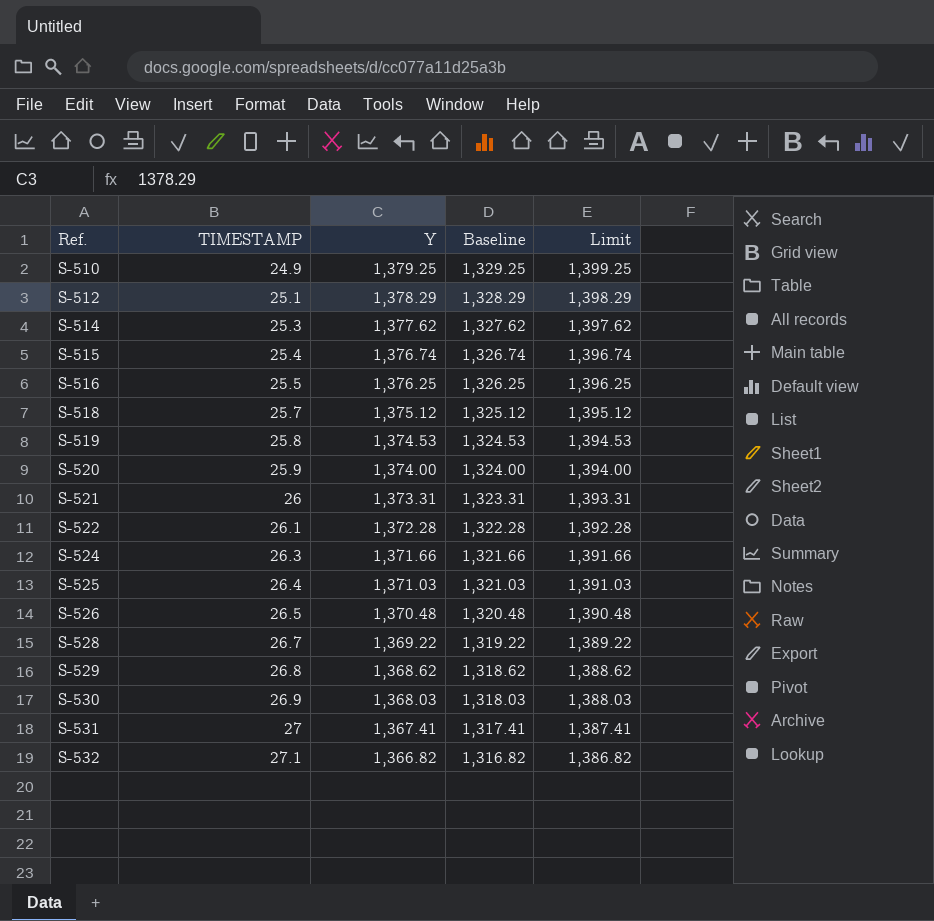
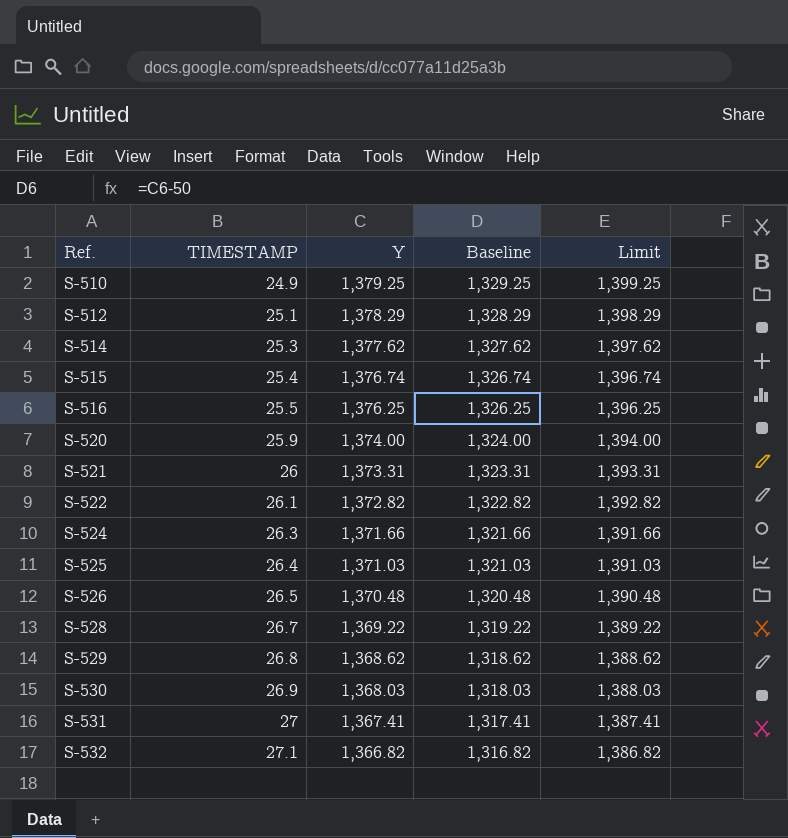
row S-518: 25.7 | 1,375.12 | 1,325.12 | 1,395.12 -> none
row S-519: 25.8 | 1,374.53 | 1,324.53 | 1,394.53 -> none
S-522 | Y: 1,372.28 -> 1,372.82
S-522 | Baseline: 1,322.28 -> 1,322.82
S-522 | Limit: 1,392.28 -> 1,392.82

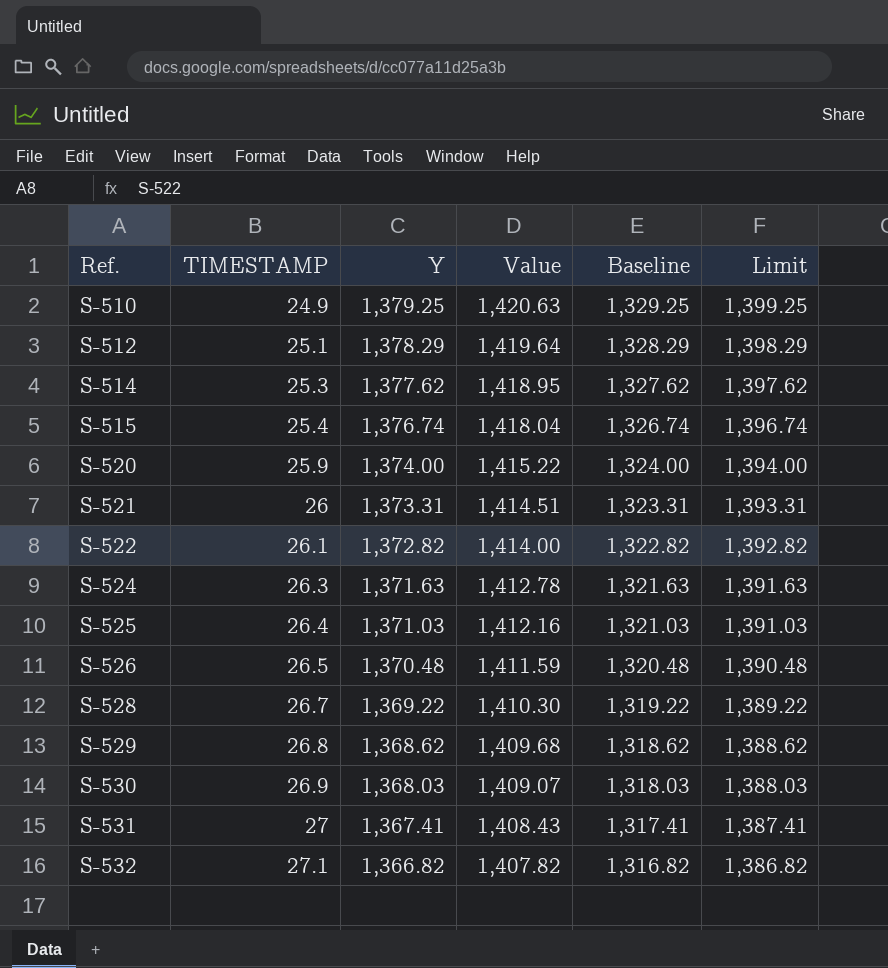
column Value | formula: none -> [Y] * 1.03
row S-516: 25.5 | 1,376.25 | 1,326.25 | 1,396.25 -> none
S-524 | Y: 1,371.66 -> 1,371.63
S-524 | Baseline: 1,321.66 -> 1,321.63
S-524 | Limit: 1,391.66 -> 1,391.63

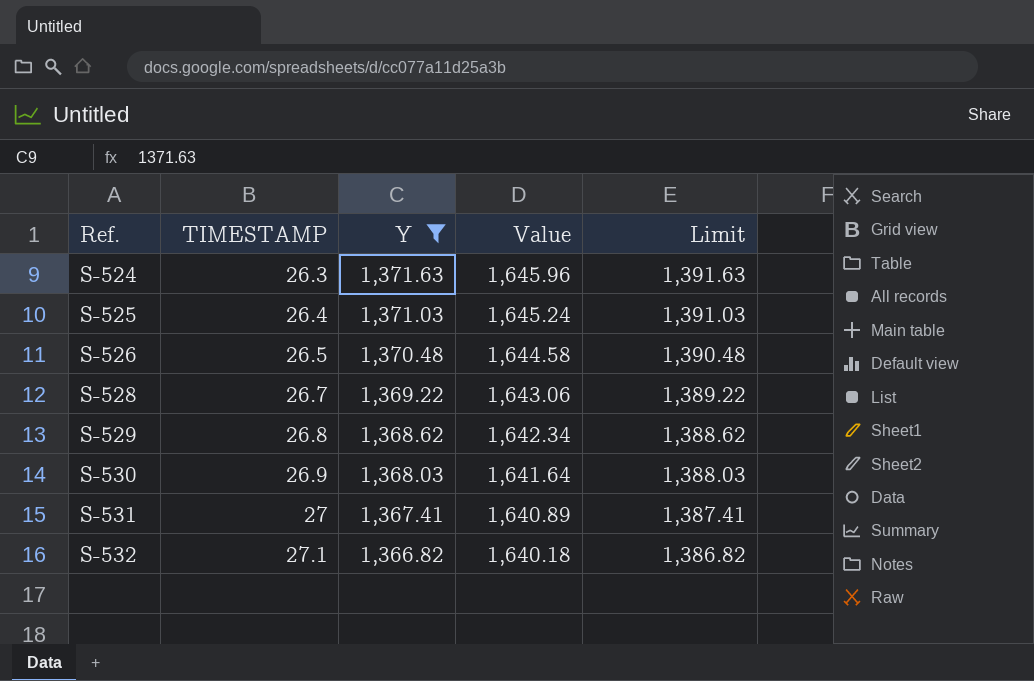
filter: none -> Y <= 1,371.63
column Baseline | formula: [Y] - 50 -> none
column Value | formula: [Y] * 1.03 -> [Y] * 1.2

